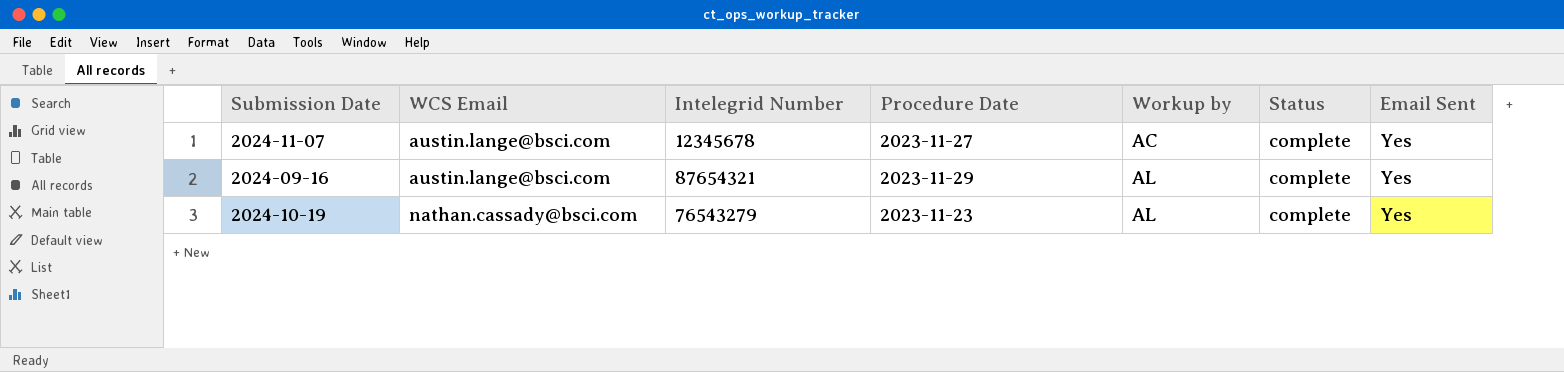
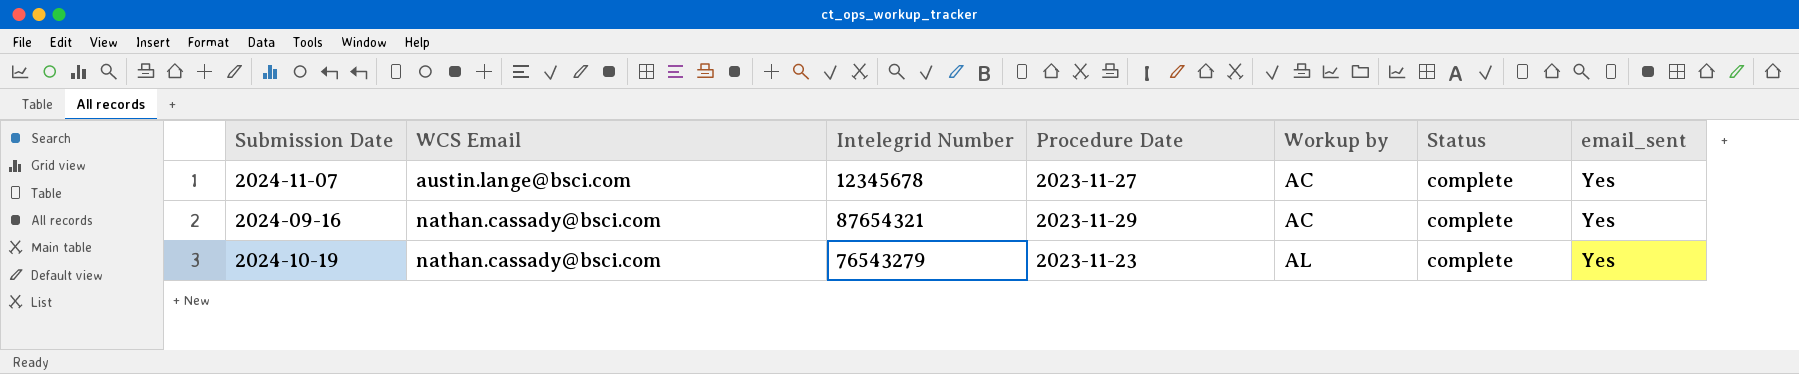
column name: Email Sent -> email_sent
2024-09-16 | WCS Email: austin.lange@bsci.com -> nathan.cassady@bsci.com
2024-09-16 | Workup by: AL -> AC

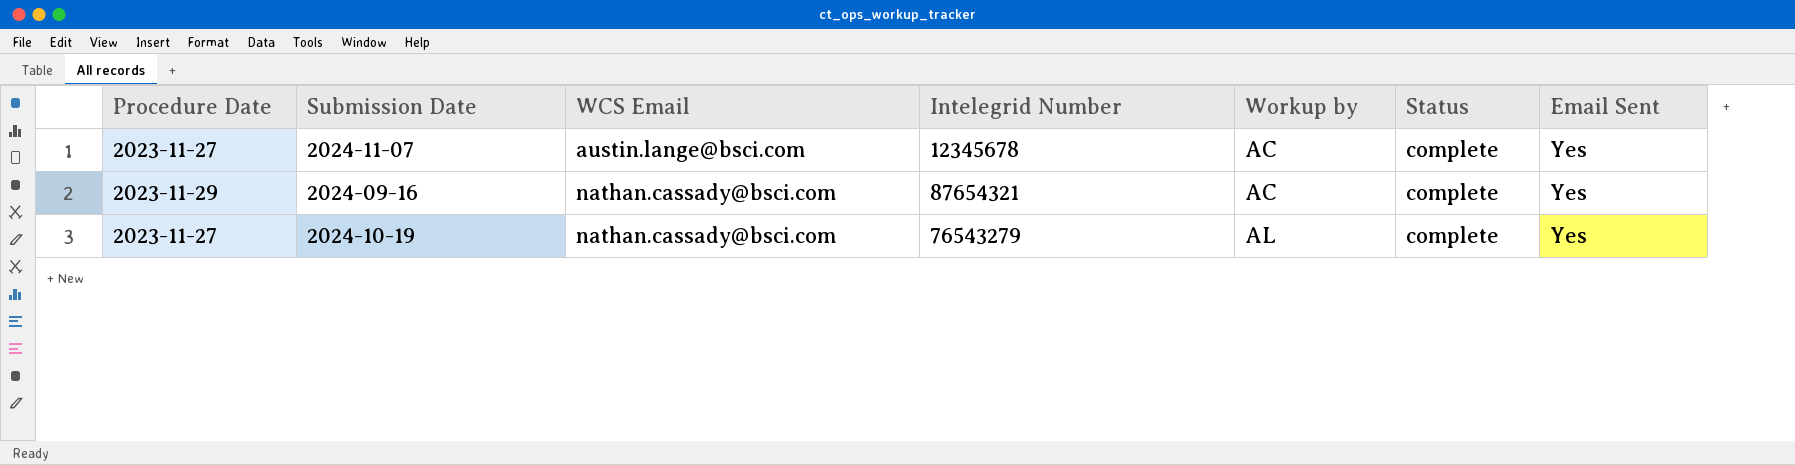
column Procedure Date | position: 4 -> 1
column name: email_sent -> Email Sent
2024-10-19 | Procedure Date: 2023-11-23 -> 2023-11-27

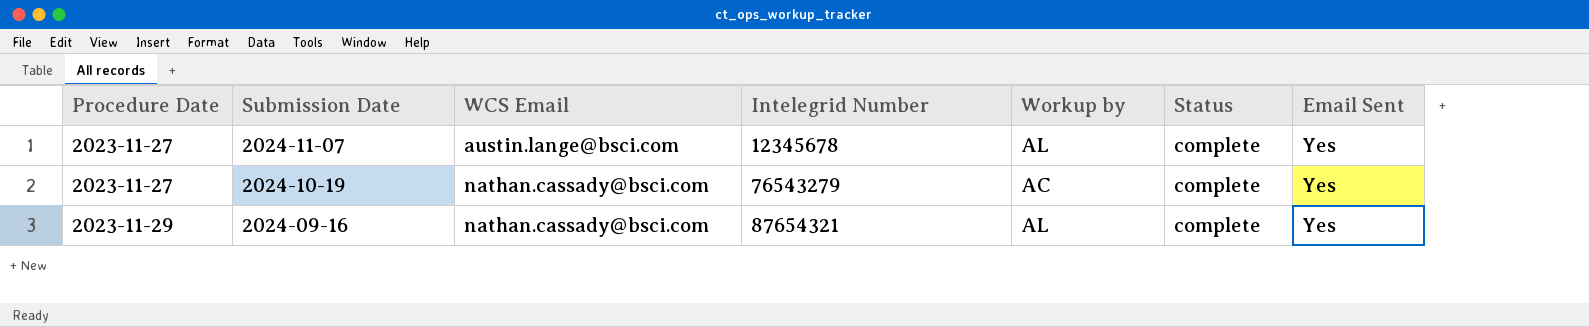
row order: WCS Email ascending -> Procedure Date ascending
2024-11-07 | Workup by: AC -> AL
2024-10-19 | Workup by: AL -> AC
2024-09-16 | Workup by: AC -> AL

